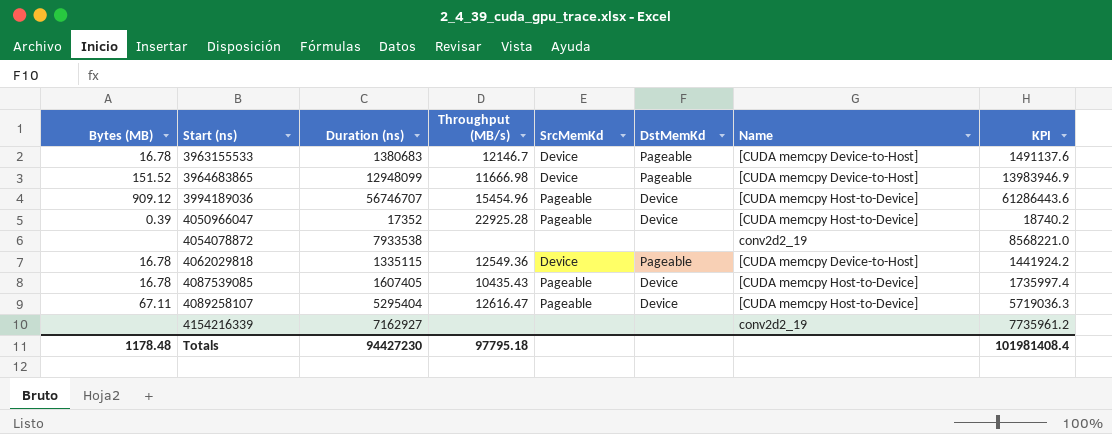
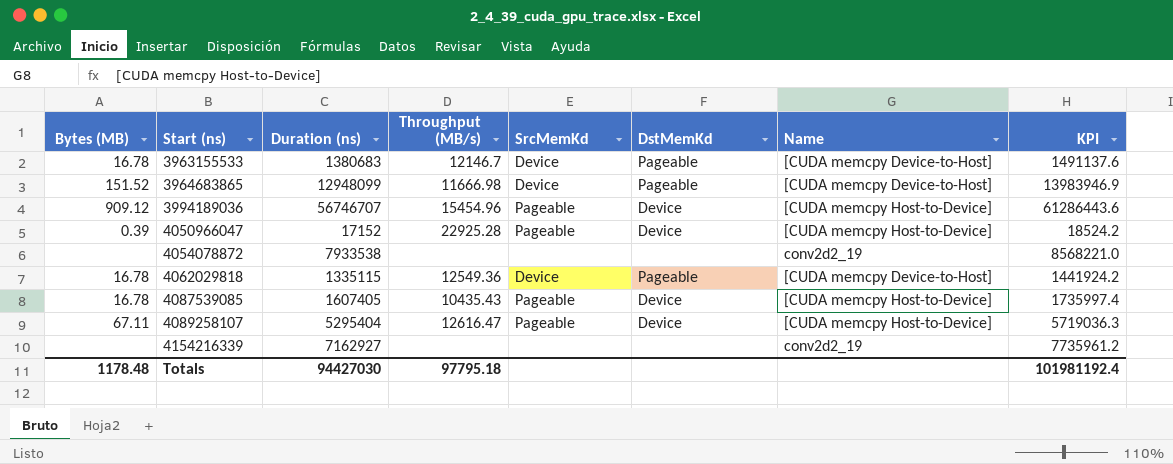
4050966047 | Duration (ns): 17352 -> 17152
4050966047 | KPI: 18740.2 -> 18524.2
Totals | Duration (ns): 94427230 -> 94427030
Totals | KPI: 101981408.4 -> 101981192.4

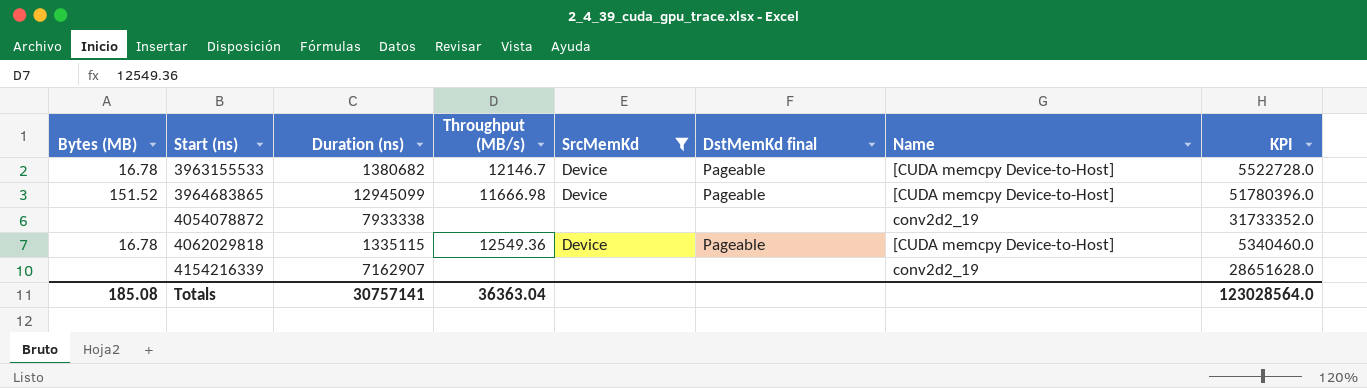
filter: none -> SrcMemKd != Pageable
column name: DstMemKd -> DstMemKd final
column KPI | formula: [Duration (ns)] * 1.08 -> [Duration (ns)] * 4
3963155533 | Duration (ns): 1380683 -> 1380682
3964683865 | Duration (ns): 12948099 -> 12945099
4054078872 | Duration (ns): 7933538 -> 7933338
4154216339 | Duration (ns): 7162927 -> 7162907
Totals | Bytes (MB): 1178.48 -> 185.08
Totals | Duration (ns): 94427030 -> 30757141
Totals | Throughput (MB/s): 97795.18 -> 36363.04
Totals | KPI: 101981192.4 -> 123028564.0

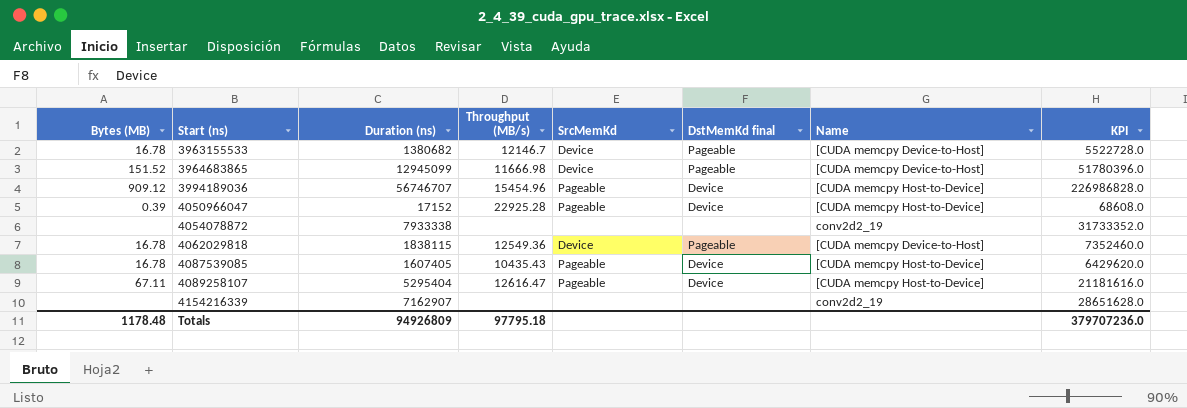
filter: SrcMemKd != Pageable -> none
4062029818 | Duration (ns): 1335115 -> 1838115
4062029818 | KPI: 5340460.0 -> 7352460.0
Totals | Bytes (MB): 185.08 -> 1178.48
Totals | Duration (ns): 30757141 -> 94926809
Totals | Throughput (MB/s): 36363.04 -> 97795.18
Totals | KPI: 123028564.0 -> 379707236.0

